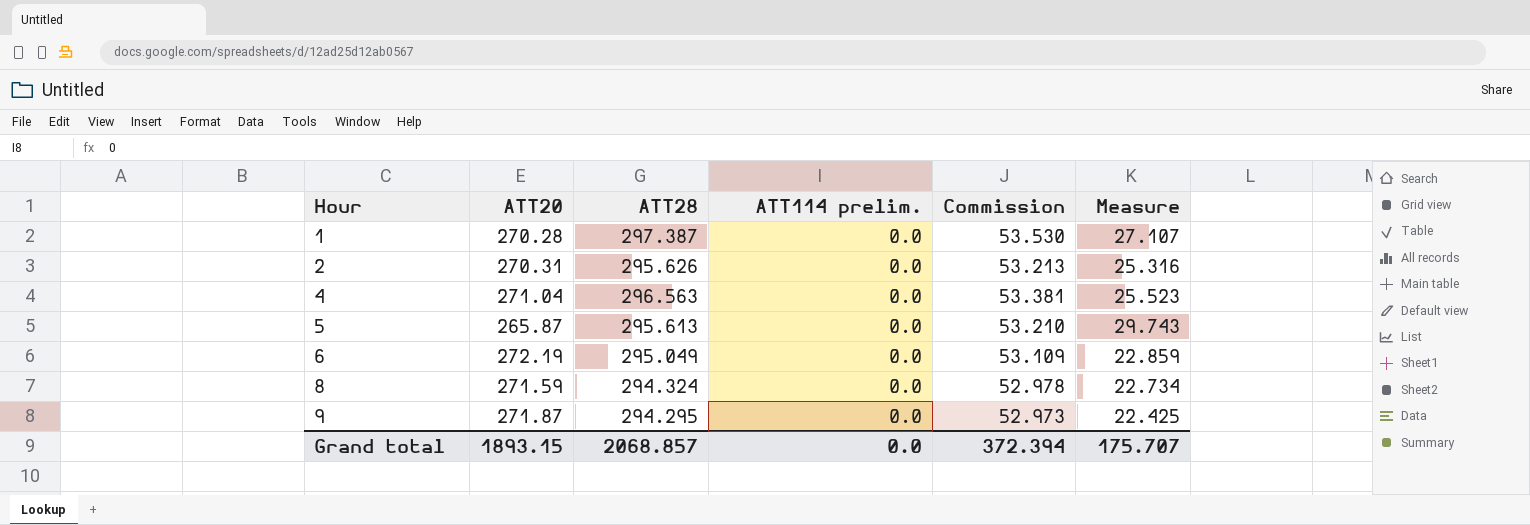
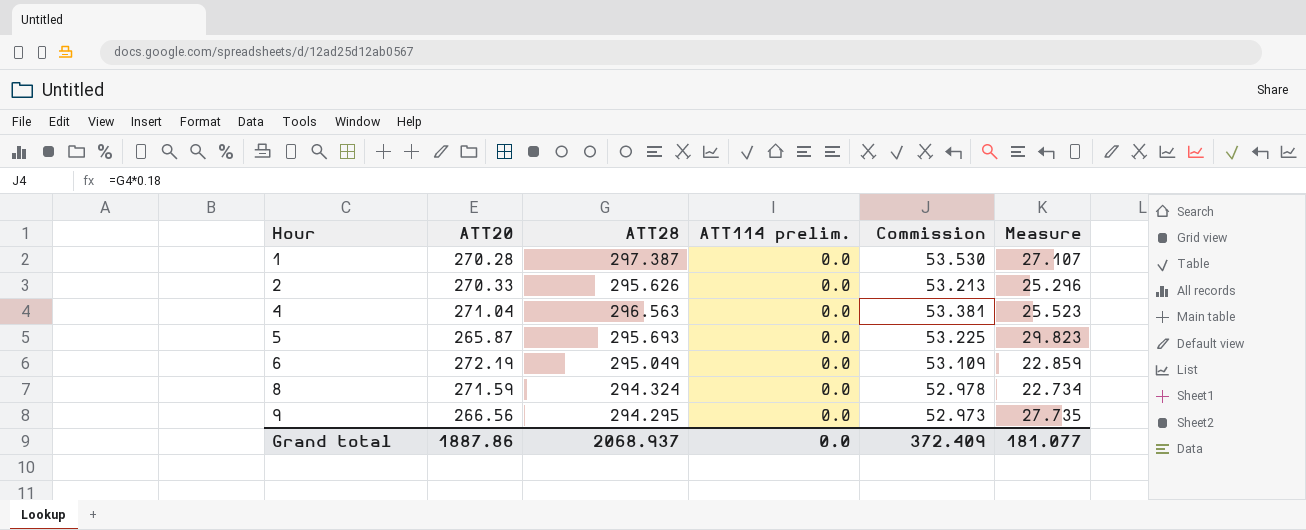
2 | ATT20: 270.31 -> 270.33
2 | Measure: 25.316 -> 25.296
5 | ATT28: 295.613 -> 295.693
5 | Commission: 53.210 -> 53.225
5 | Measure: 29.743 -> 29.823
9 | ATT20: 271.87 -> 266.56
9 | Measure: 22.425 -> 27.735
Grand total | ATT20: 1893.15 -> 1887.86
Grand total | ATT28: 2068.857 -> 2068.937
Grand total | Commission: 372.394 -> 372.409
Grand total | Measure: 175.707 -> 181.077

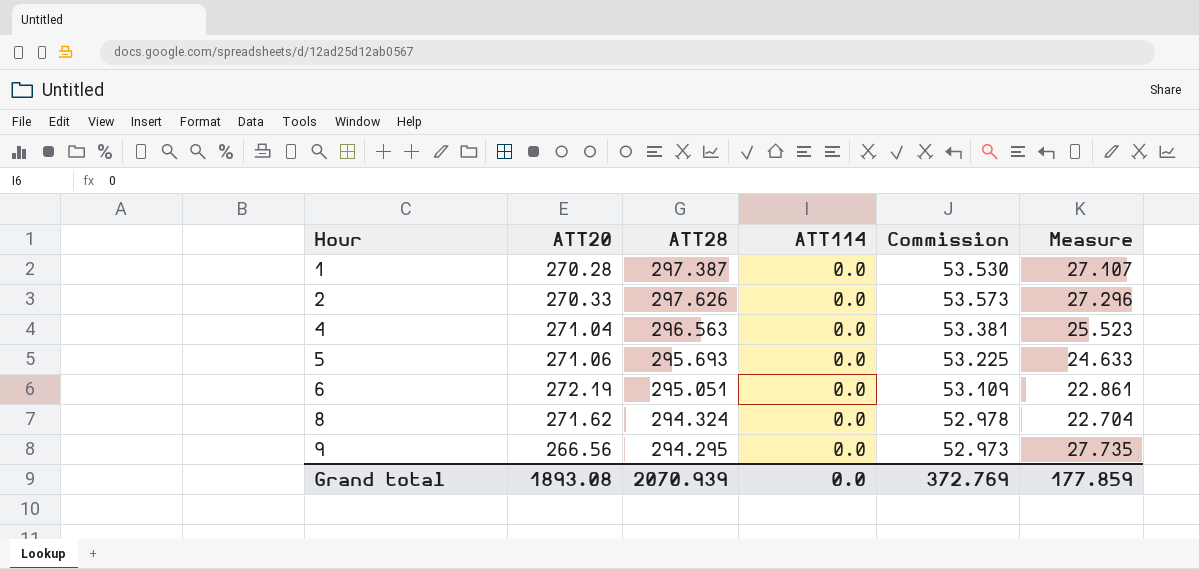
column name: ATT114 prelim. -> ATT114
2 | ATT28: 295.626 -> 297.626
2 | Commission: 53.213 -> 53.573
2 | Measure: 25.296 -> 27.296
5 | ATT20: 265.87 -> 271.06
5 | Measure: 29.823 -> 24.633
6 | ATT28: 295.049 -> 295.051
6 | Measure: 22.859 -> 22.861
8 | ATT20: 271.59 -> 271.62
8 | Measure: 22.734 -> 22.704
Grand total | ATT20: 1887.86 -> 1893.08
Grand total | ATT28: 2068.937 -> 2070.939
Grand total | Commission: 372.409 -> 372.769
Grand total | Measure: 181.077 -> 177.859

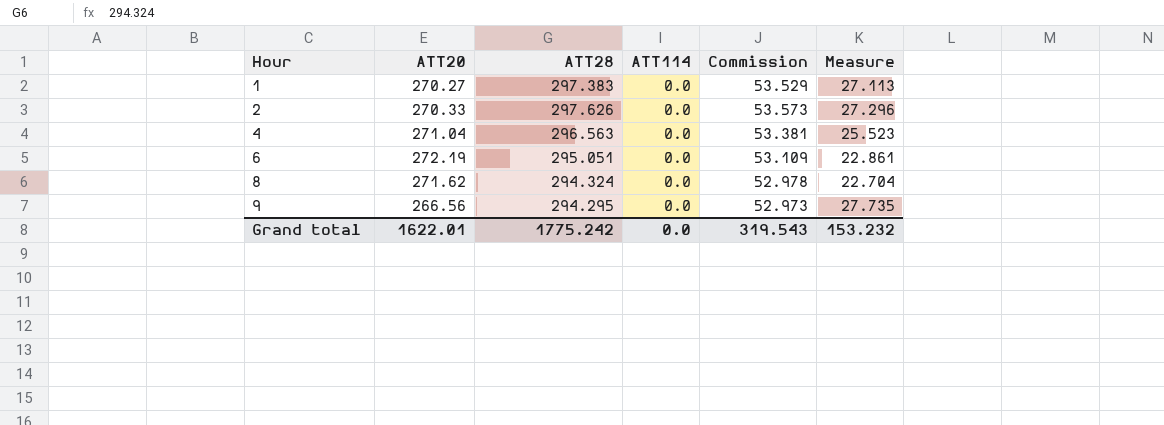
row 5: 271.06 | 295.693 | 0.0 | 53.225 | 24.633 -> none
1 | ATT20: 270.28 -> 270.27
1 | ATT28: 297.387 -> 297.383
1 | Commission: 53.530 -> 53.529
1 | Measure: 27.107 -> 27.113
Grand total | ATT20: 1893.08 -> 1622.01
Grand total | ATT28: 2070.939 -> 1775.242
Grand total | Commission: 372.769 -> 319.543
Grand total | Measure: 177.859 -> 153.232

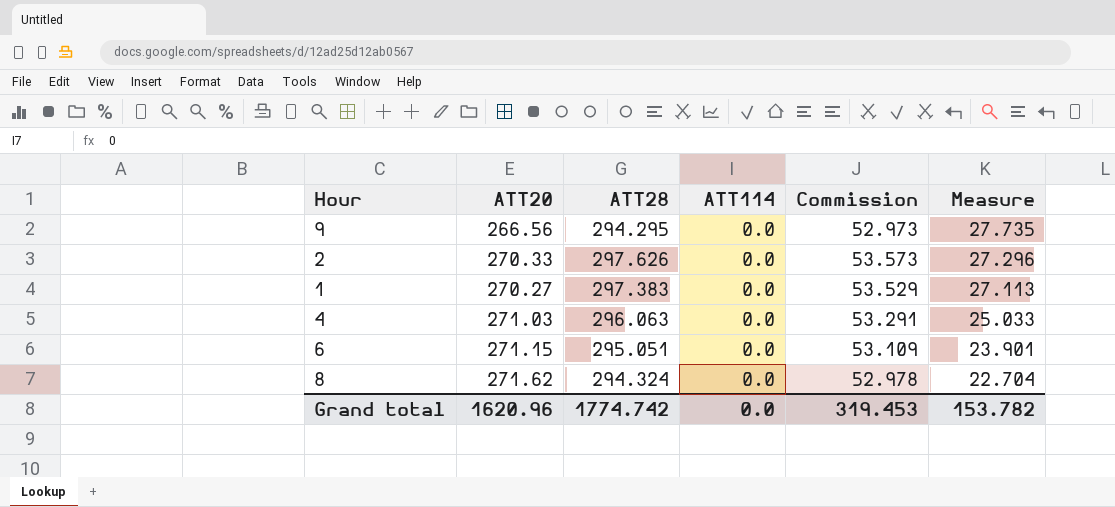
row order: Hour ascending -> Measure descending
4 | ATT20: 271.04 -> 271.03
4 | ATT28: 296.563 -> 296.063
4 | Commission: 53.381 -> 53.291
4 | Measure: 25.523 -> 25.033
6 | ATT20: 272.19 -> 271.15
6 | Measure: 22.861 -> 23.901
Grand total | ATT20: 1622.01 -> 1620.96
Grand total | ATT28: 1775.242 -> 1774.742
Grand total | Commission: 319.543 -> 319.453
Grand total | Measure: 153.232 -> 153.782

